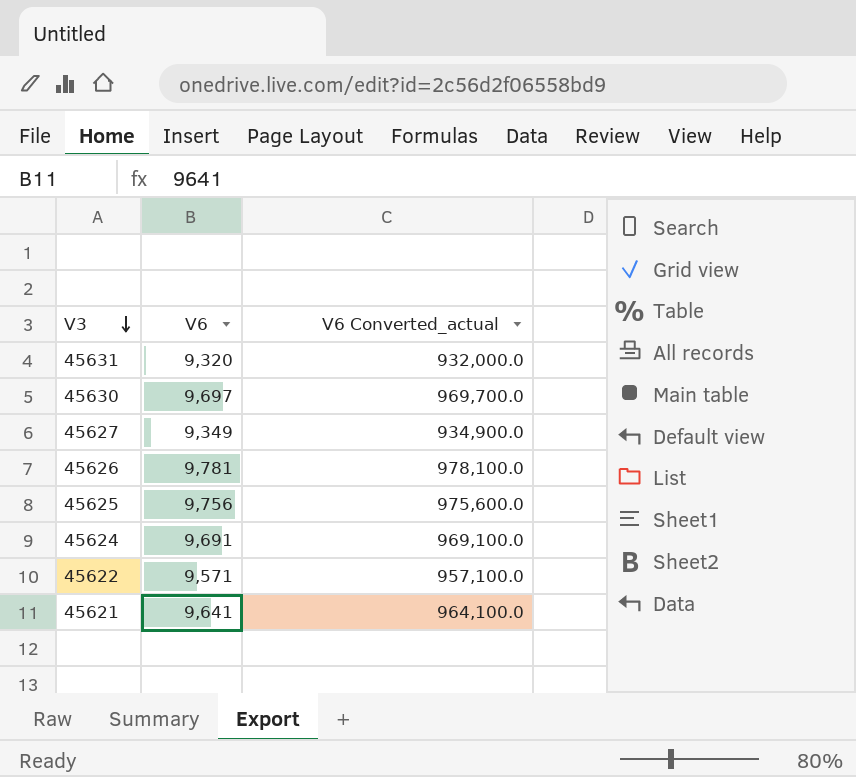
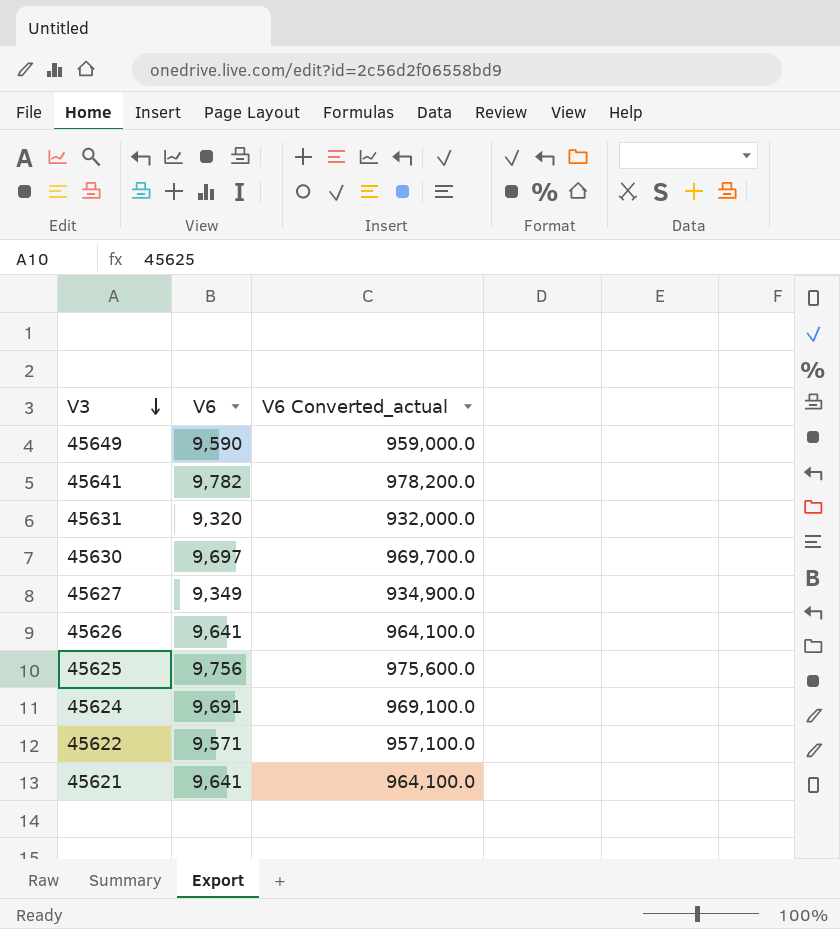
row 45649: none -> 9,590 | 959,000.0
row 45641: none -> 9,782 | 978,200.0
45626 | V6: 9,781 -> 9,641
45626 | V6 Converted_actual: 978,100.0 -> 964,100.0

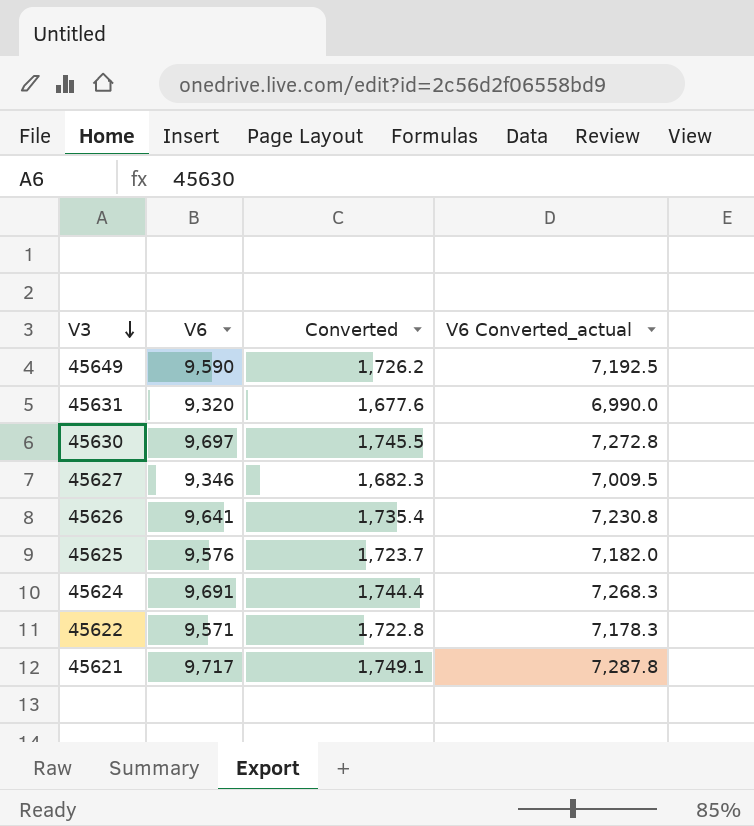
column Converted | formula: none -> [V6] * 0.18
column V6 Converted_actual | formula: [V6] * 100 -> [V6] * 0.75
row 45641: 9,782 | 978,200.0 -> none
45627 | V6: 9,349 -> 9,346
45625 | V6: 9,756 -> 9,576
45621 | V6: 9,641 -> 9,717

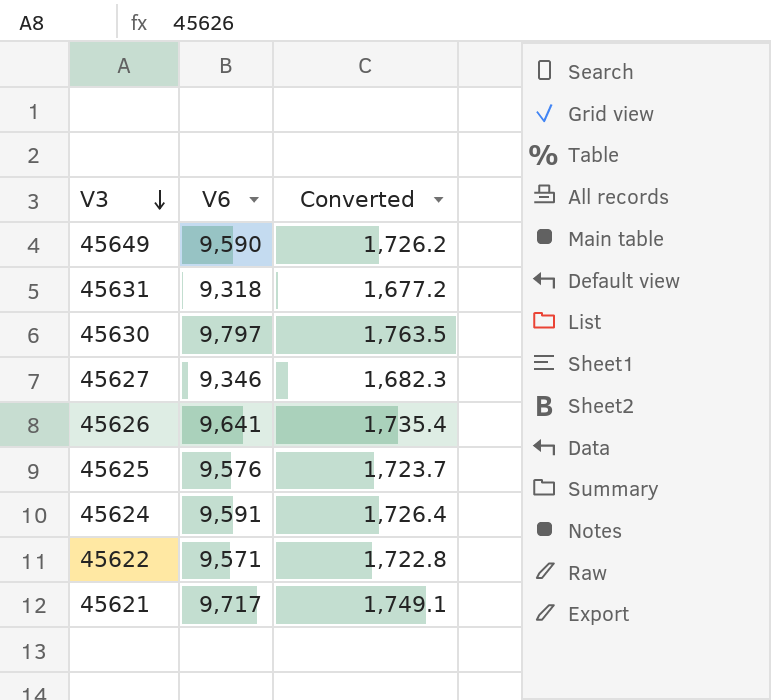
column V6 Converted_actual | formula: [V6] * 0.75 -> none
45631 | V6: 9,320 -> 9,318
45631 | Converted: 1,677.6 -> 1,677.2
45630 | V6: 9,697 -> 9,797
45630 | Converted: 1,745.5 -> 1,763.5
45624 | V6: 9,691 -> 9,591
45624 | Converted: 1,744.4 -> 1,726.4

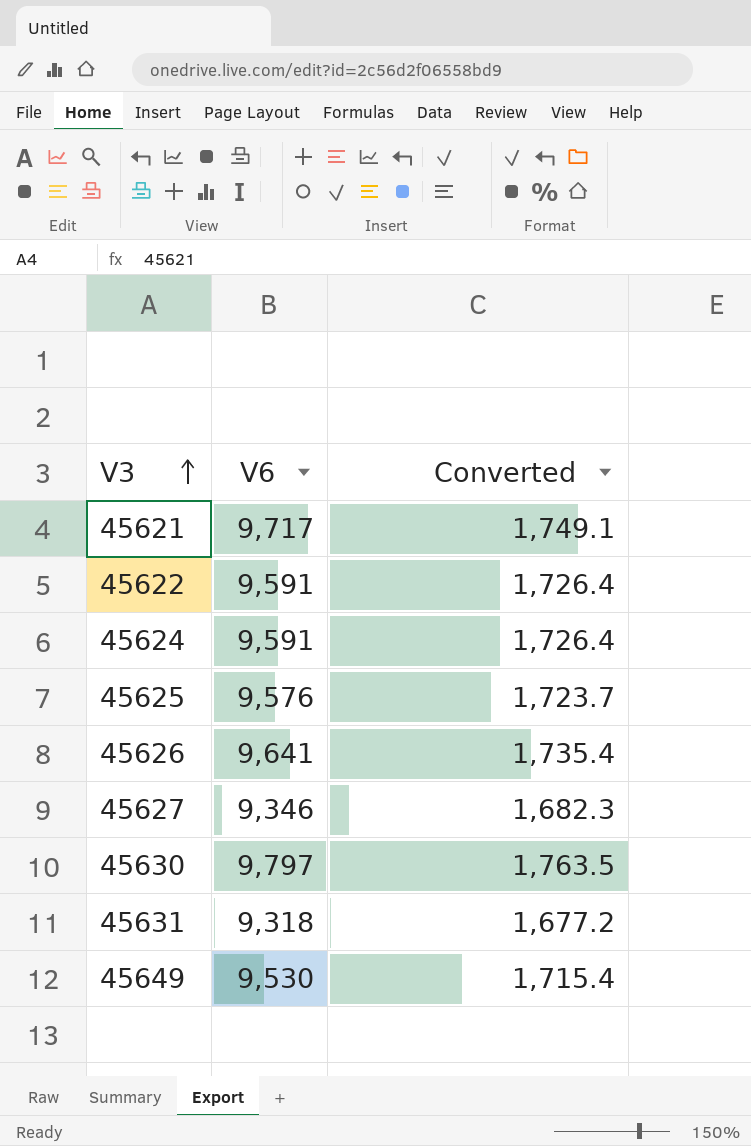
row order: V3 descending -> V3 ascending
45622 | V6: 9,571 -> 9,591
45622 | Converted: 1,722.8 -> 1,726.4
45649 | V6: 9,590 -> 9,530
45649 | Converted: 1,726.2 -> 1,715.4

